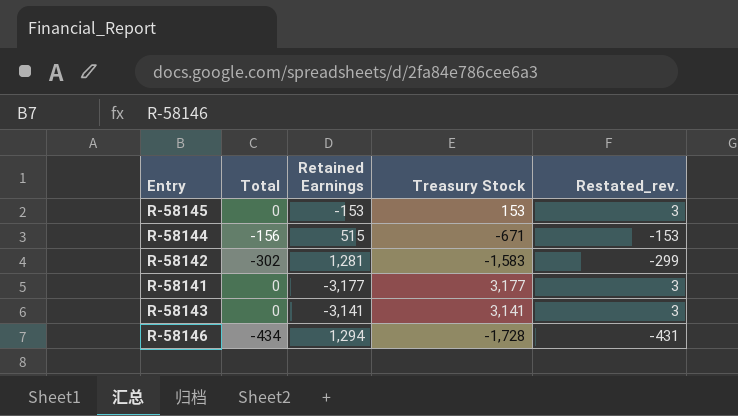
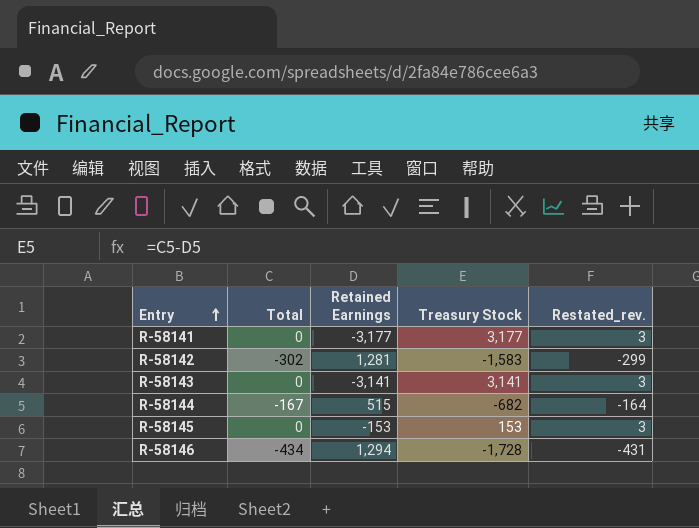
row order: none -> Entry ascending
R-58144 | Total: -156 -> -167
R-58144 | Treasury Stock: -671 -> -682
R-58144 | Restated_rev.: -153 -> -164

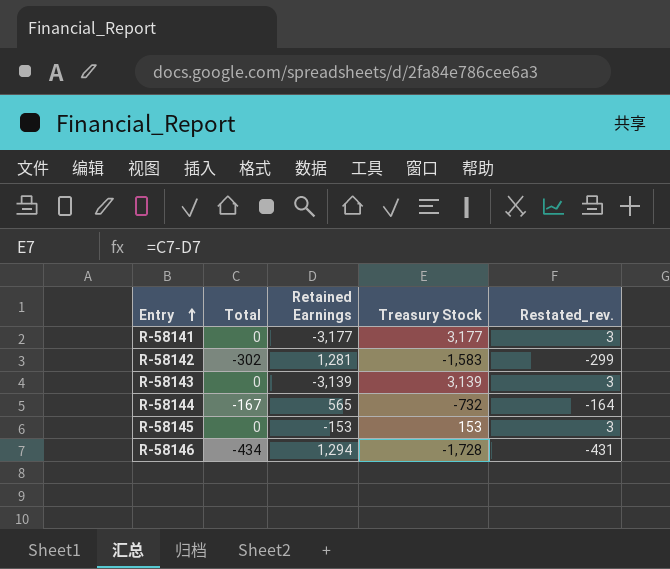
R-58143 | Retained Earnings: -3,141 -> -3,139
R-58143 | Treasury Stock: 3,141 -> 3,139
R-58144 | Retained Earnings: 515 -> 565
R-58144 | Treasury Stock: -682 -> -732

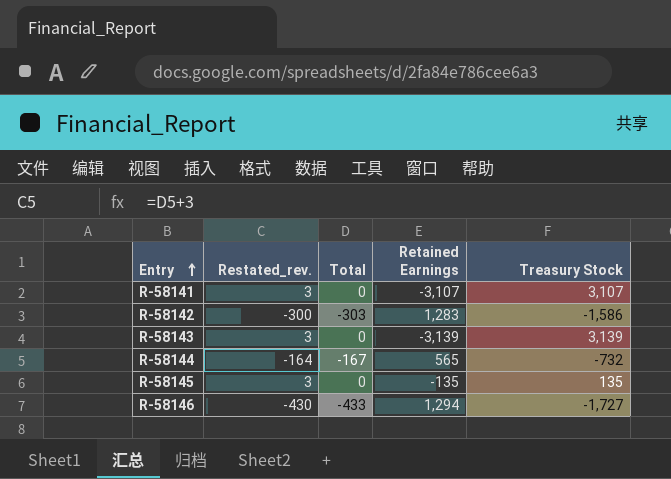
column Restated_rev. | position: 5 -> 2
R-58141 | Retained Earnings: -3,177 -> -3,107
R-58141 | Treasury Stock: 3,177 -> 3,107
R-58142 | Restated_rev.: -299 -> -300
R-58142 | Total: -302 -> -303
R-58142 | Retained Earnings: 1,281 -> 1,283
R-58142 | Treasury Stock: -1,583 -> -1,586
R-58145 | Retained Earnings: -153 -> -135
R-58145 | Treasury Stock: 153 -> 135
R-58146 | Restated_rev.: -431 -> -430
R-58146 | Total: -434 -> -433
R-58146 | Treasury Stock: -1,728 -> -1,727

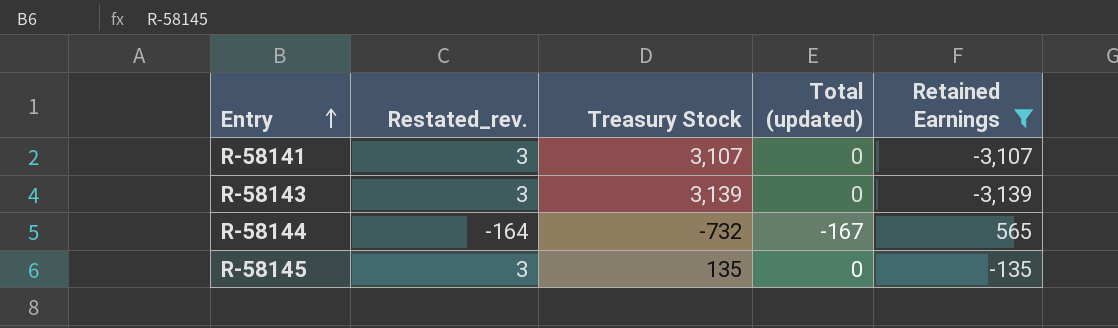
filter: none -> Retained Earnings <= 565
column Treasury Stock | position: 5 -> 3
column name: Total -> Total (updated)

